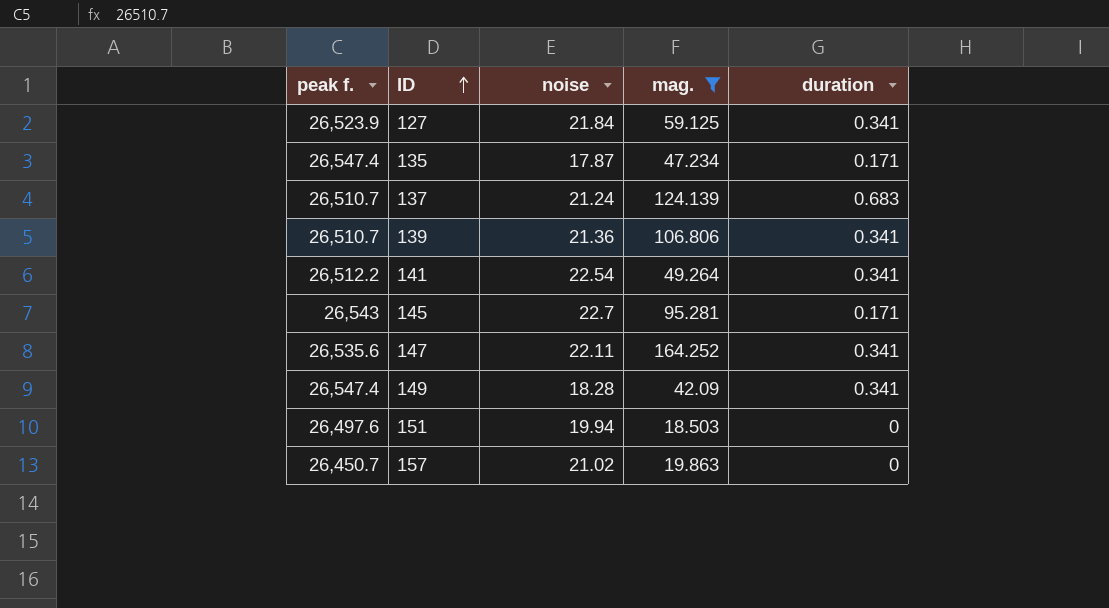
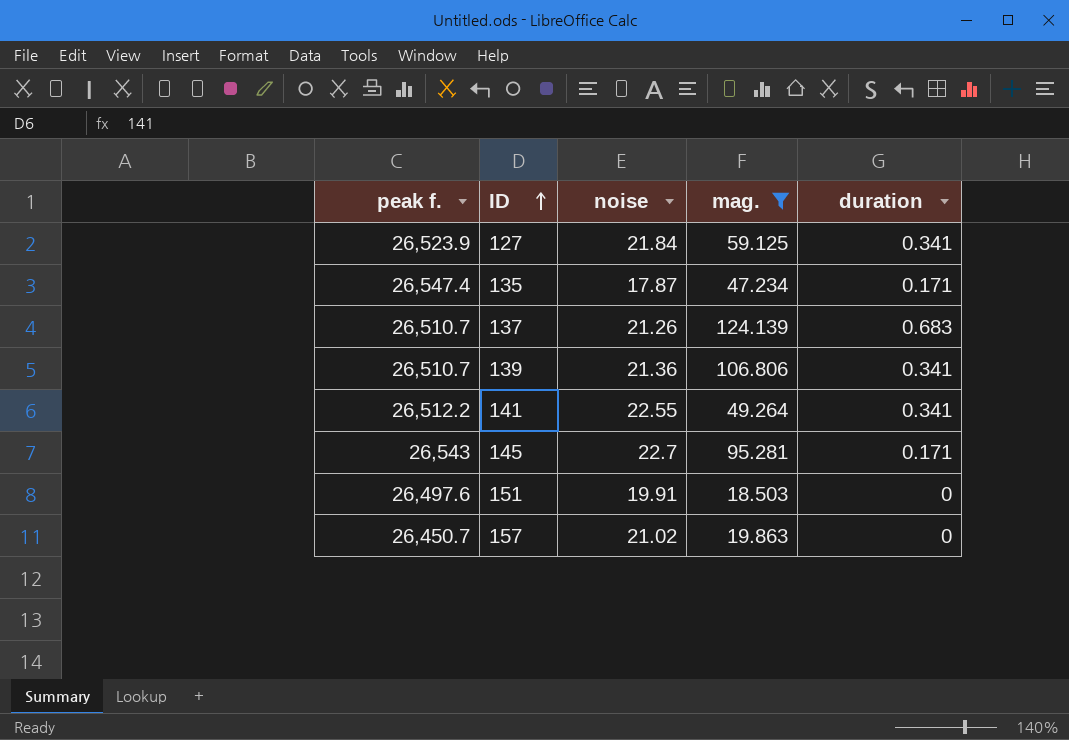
row 147: 26,535.6 | 22.11 | 164.252 | 0.341 -> none
row 149: 26,547.4 | 18.28 | 42.09 | 0.341 -> none
137 | noise: 21.24 -> 21.26
141 | noise: 22.54 -> 22.55
151 | noise: 19.94 -> 19.91

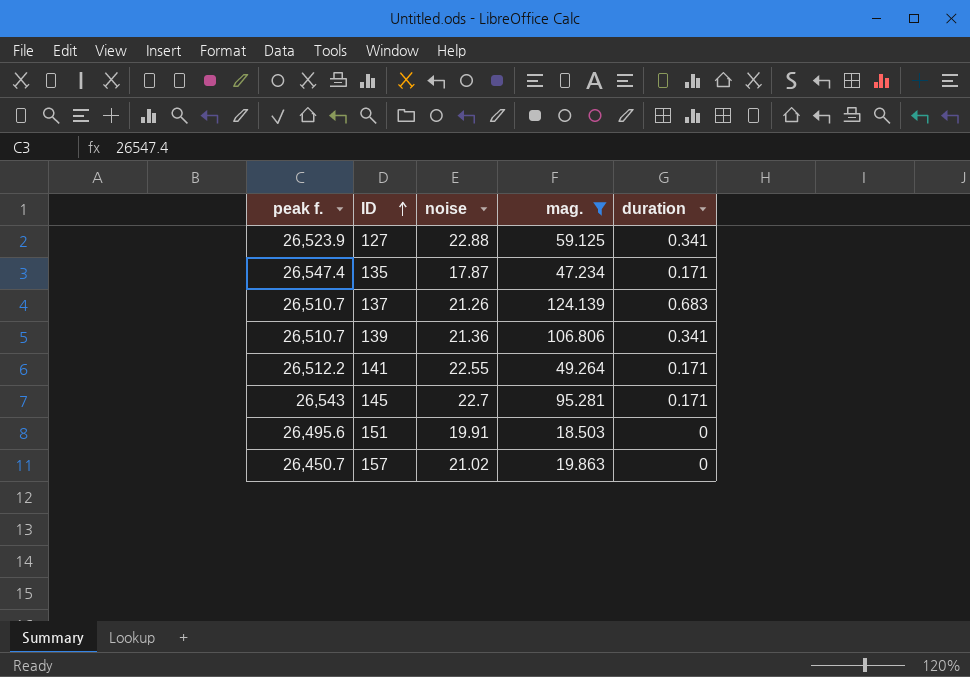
127 | noise: 21.84 -> 22.88
141 | duration: 0.341 -> 0.171
151 | peak f.: 26,497.6 -> 26,495.6

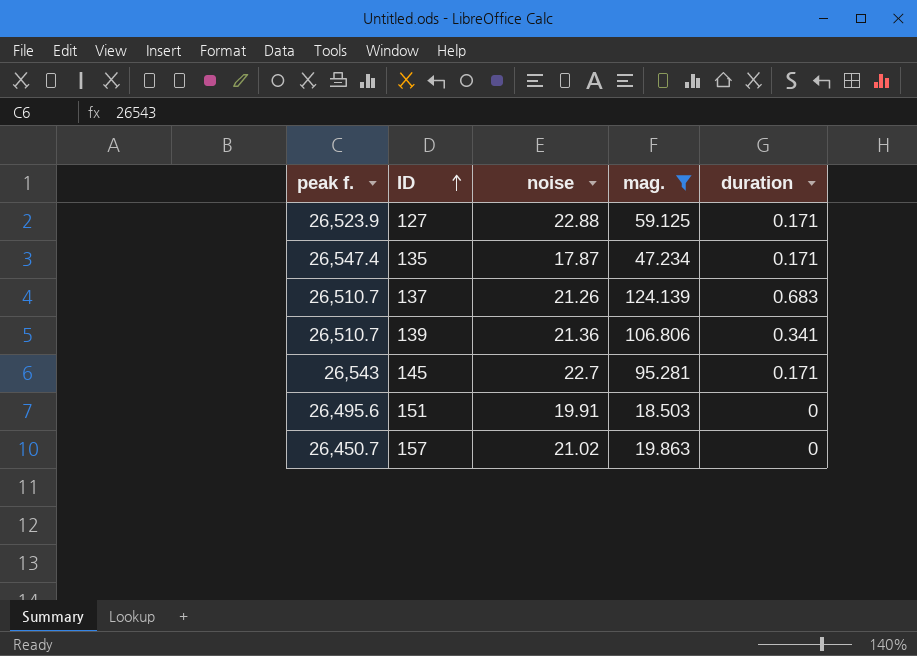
row 141: 26,512.2 | 22.55 | 49.264 | 0.171 -> none
127 | duration: 0.341 -> 0.171

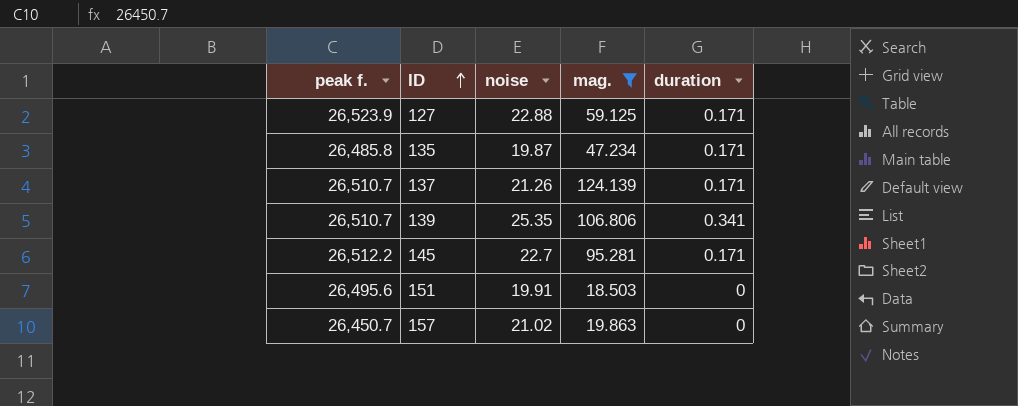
135 | peak f.: 26,547.4 -> 26,485.8
135 | noise: 17.87 -> 19.87
137 | duration: 0.683 -> 0.171
139 | noise: 21.36 -> 25.35
145 | peak f.: 26,543 -> 26,512.2

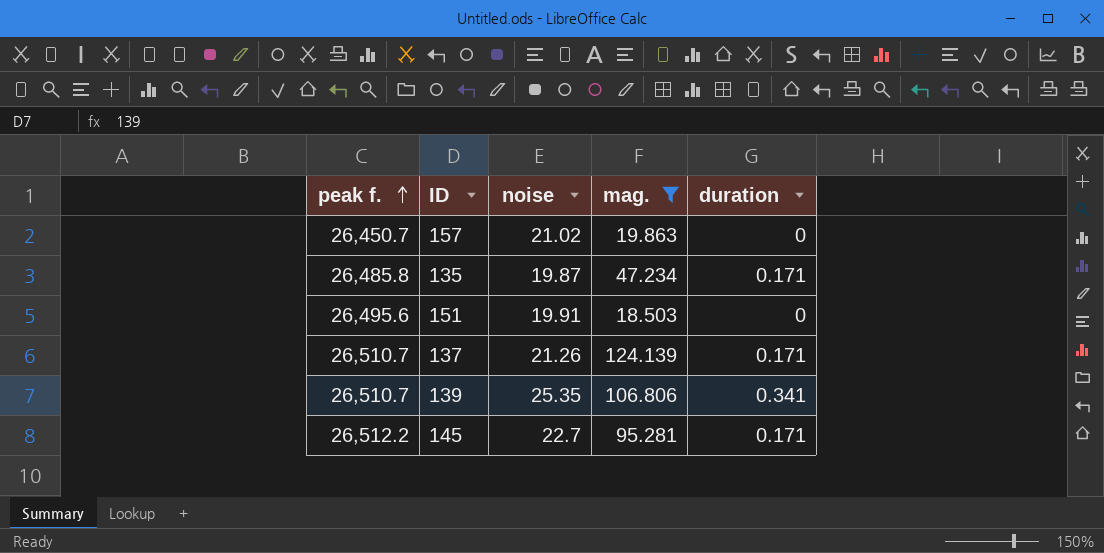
row order: ID ascending -> peak f. ascending
row 127: 26,523.9 | 22.88 | 59.125 | 0.171 -> none

